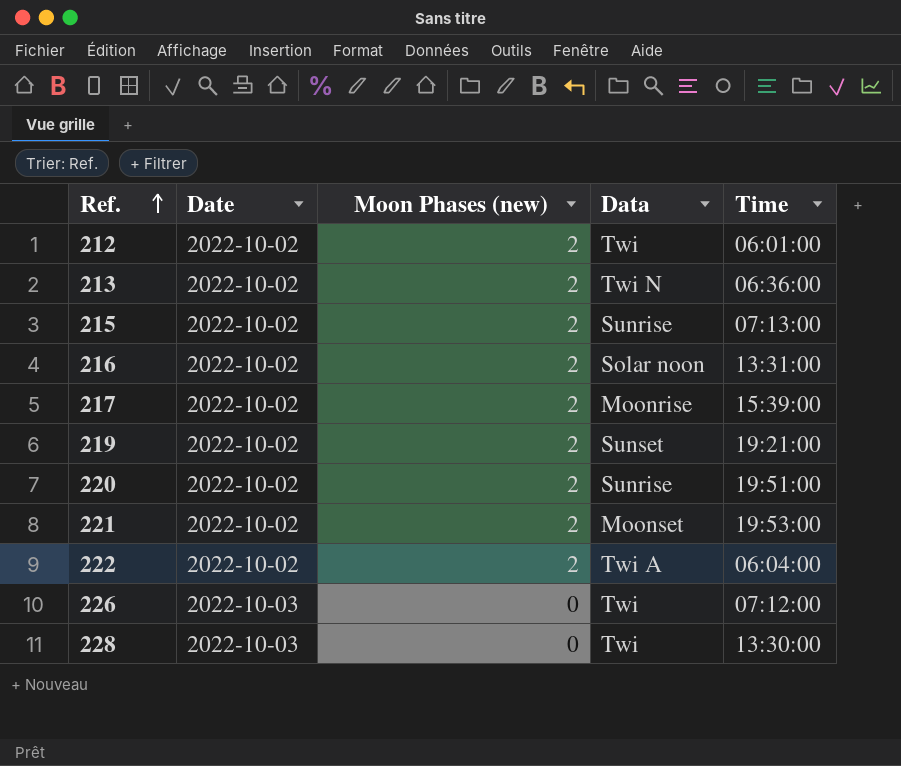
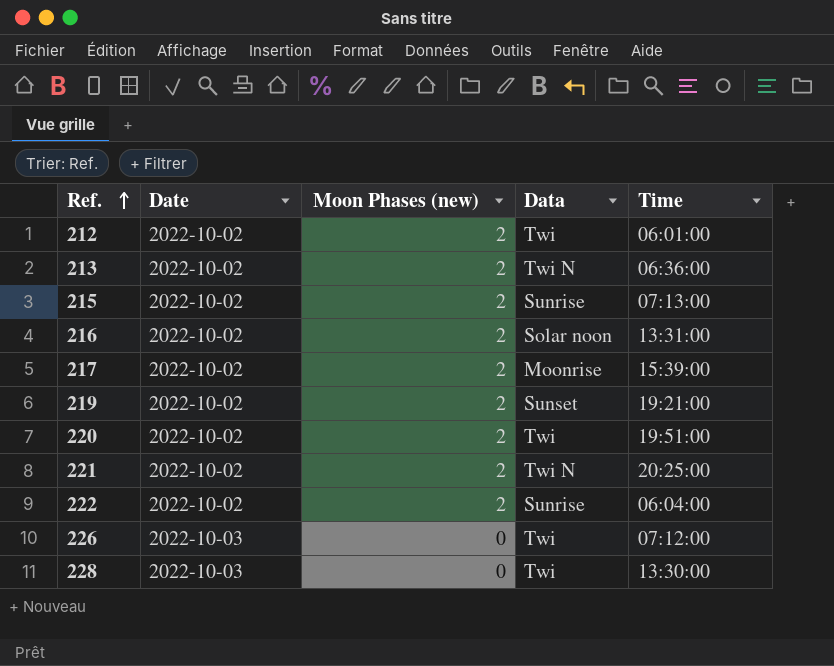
220 | Data: Sunrise -> Twi
221 | Data: Moonset -> Twi N
221 | Time: 19:53:00 -> 20:25:00
222 | Data: Twi A -> Sunrise

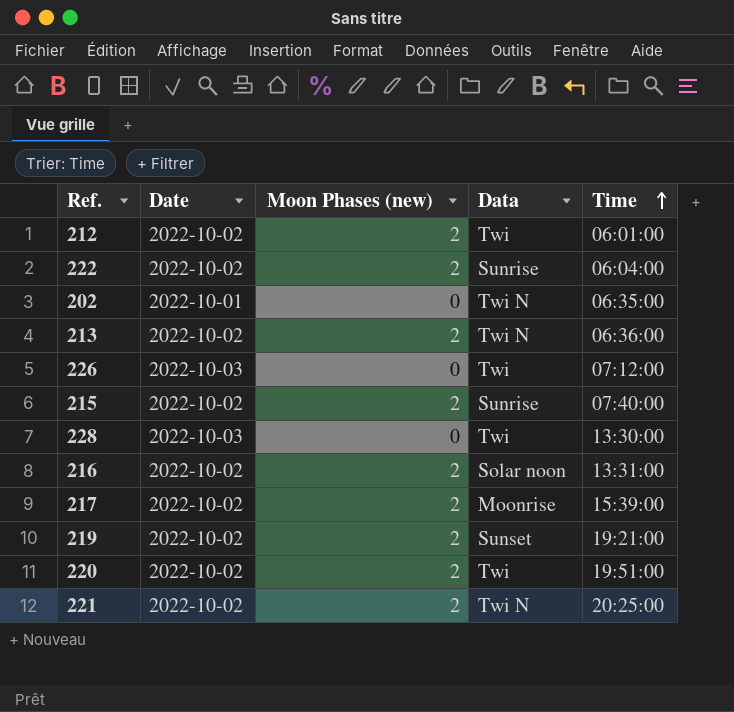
row order: Ref. ascending -> Time ascending
row 202: none -> 2022-10-01 | 0 | Twi N | 06:35:00
215 | Time: 07:13:00 -> 07:40:00

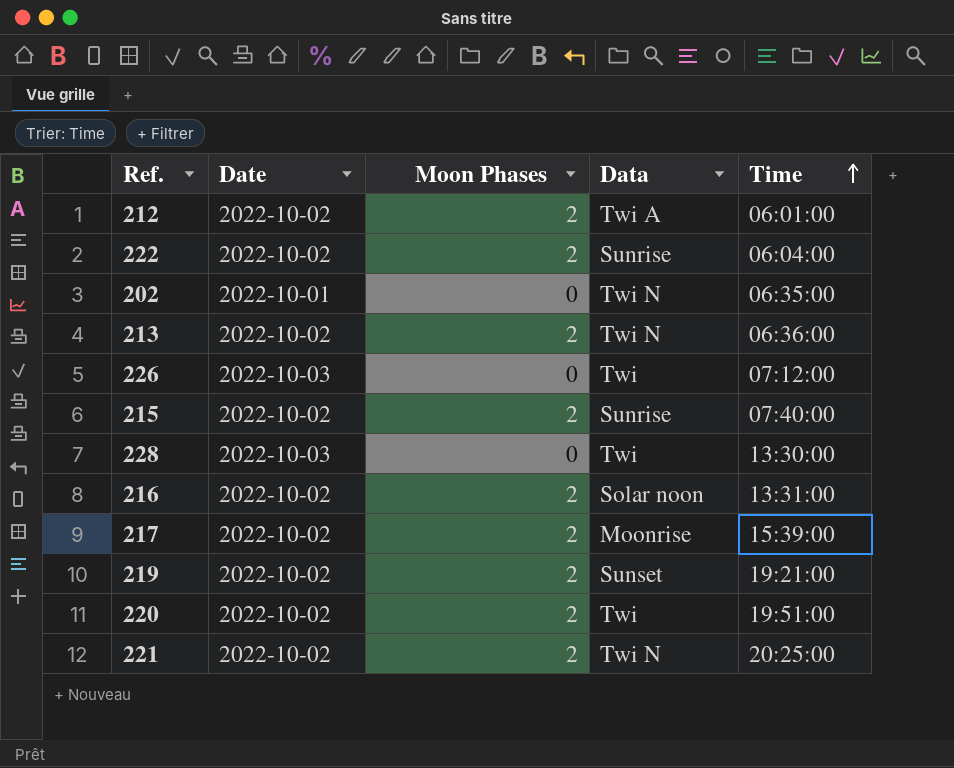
column name: Moon Phases (new) -> Moon Phases
212 | Data: Twi -> Twi A

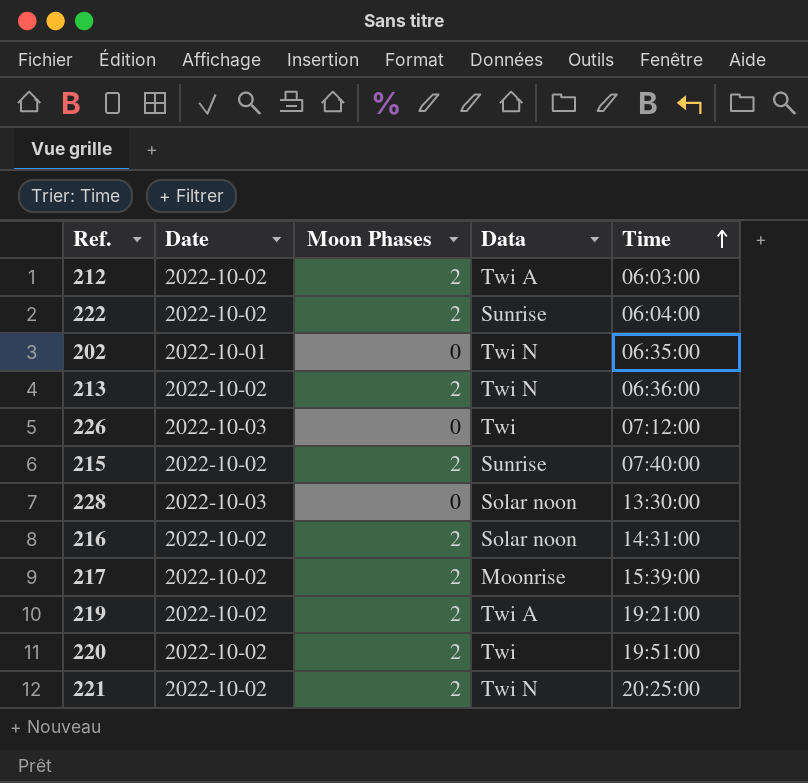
212 | Time: 06:01:00 -> 06:03:00
228 | Data: Twi -> Solar noon
216 | Time: 13:31:00 -> 14:31:00
219 | Data: Sunset -> Twi A

